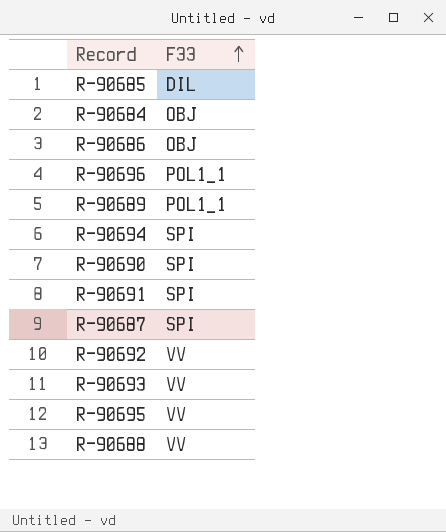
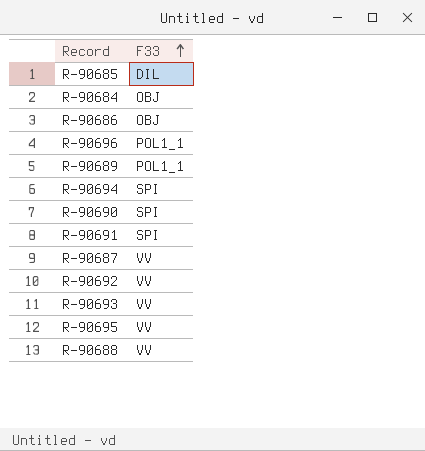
R-90687 | F33: SPI -> VV

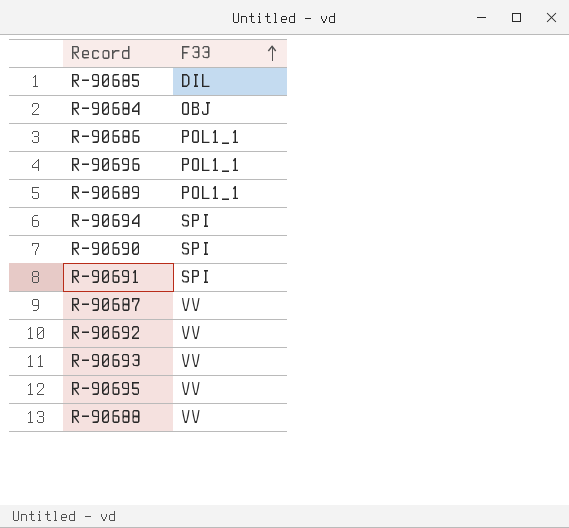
R-90686 | F33: OBJ -> POL1_1

